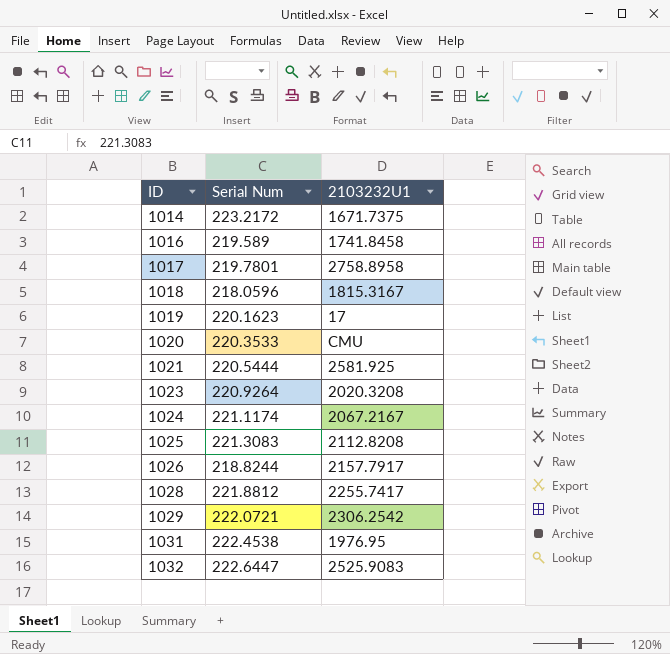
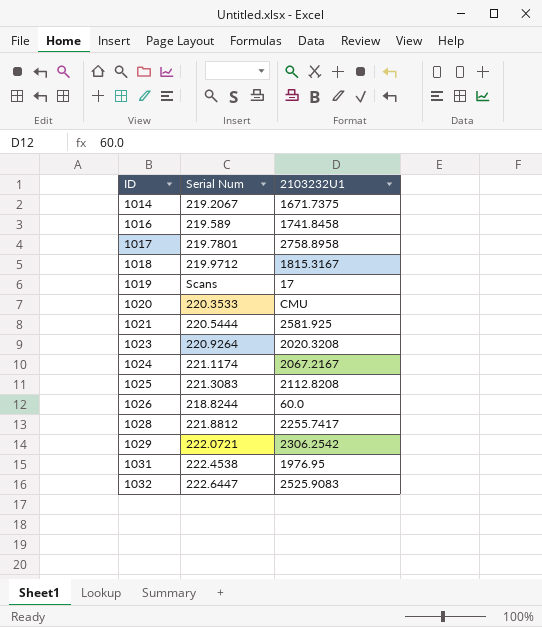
1014 | Serial Num: 223.2172 -> 219.2067
1018 | Serial Num: 218.0596 -> 219.9712
1019 | Serial Num: 220.1623 -> Scans
1026 | 2103232U1: 2157.7917 -> 60.0

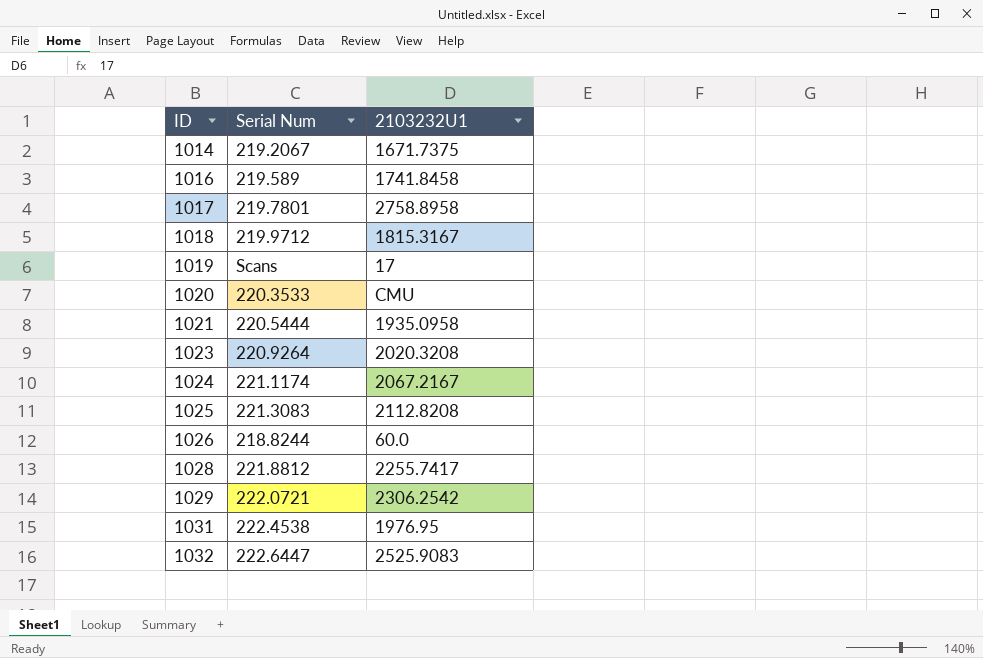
1021 | 2103232U1: 2581.925 -> 1935.0958

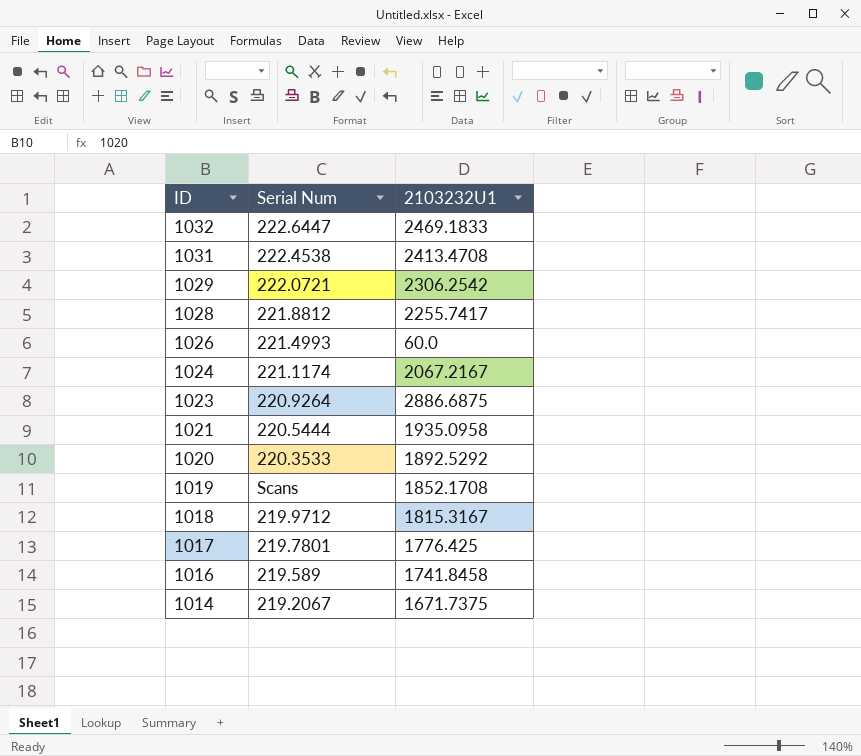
row order: ID ascending -> ID descending
row 1025: 221.3083 | 2112.8208 -> none
1032 | 2103232U1: 2525.9083 -> 2469.1833
1031 | 2103232U1: 1976.95 -> 2413.4708
1026 | Serial Num: 218.8244 -> 221.4993
1023 | 2103232U1: 2020.3208 -> 2886.6875
1020 | 2103232U1: CMU -> 1892.5292
1019 | 2103232U1: 17 -> 1852.1708
1017 | 2103232U1: 2758.8958 -> 1776.425

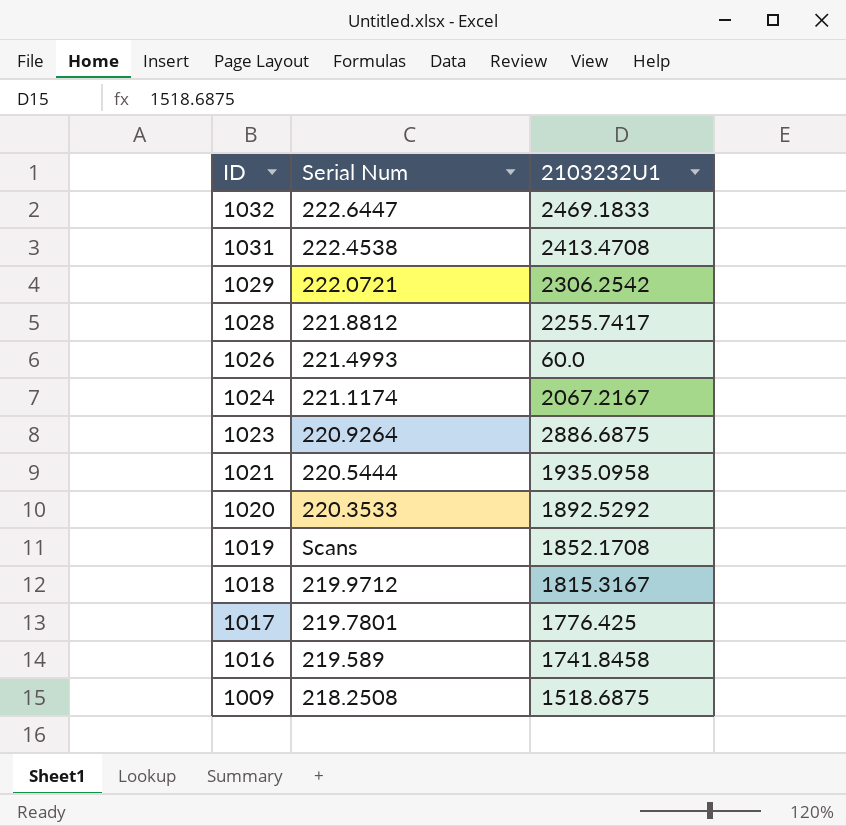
row 1014: 219.2067 | 1671.7375 -> none
row 1009: none -> 218.2508 | 1518.6875

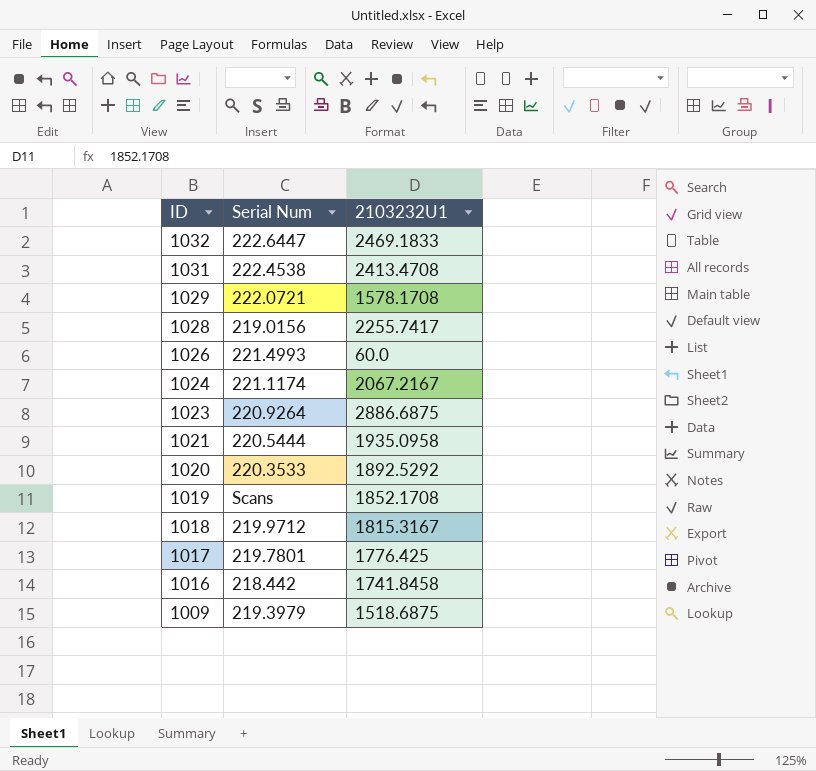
1029 | 2103232U1: 2306.2542 -> 1578.1708
1028 | Serial Num: 221.8812 -> 219.0156
1016 | Serial Num: 219.589 -> 218.442
1009 | Serial Num: 218.2508 -> 219.3979

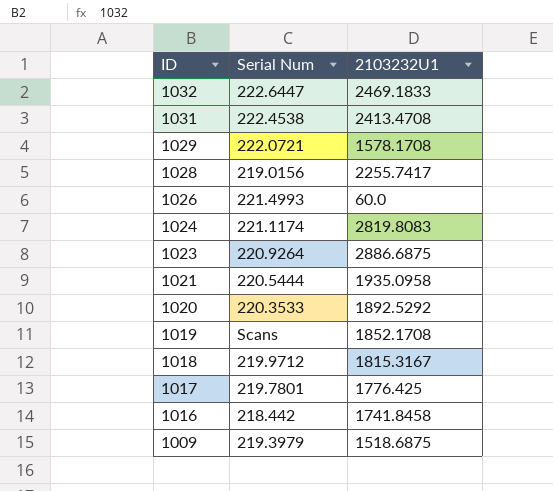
1024 | 2103232U1: 2067.2167 -> 2819.8083

